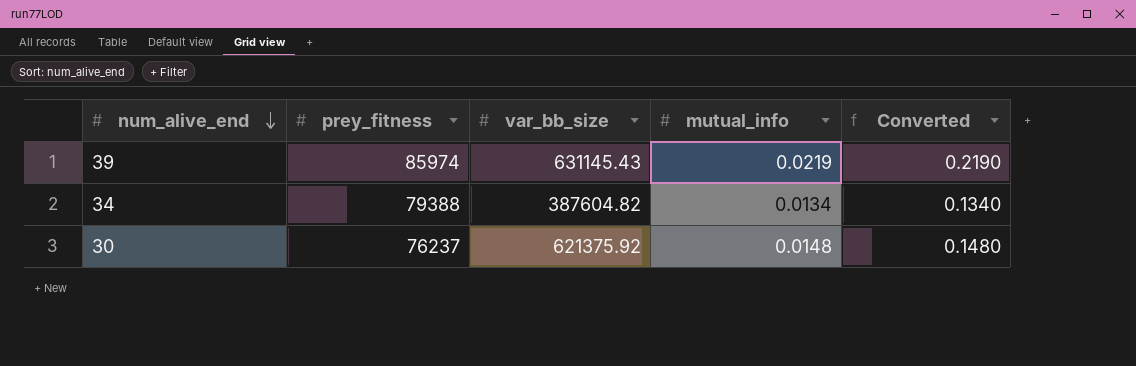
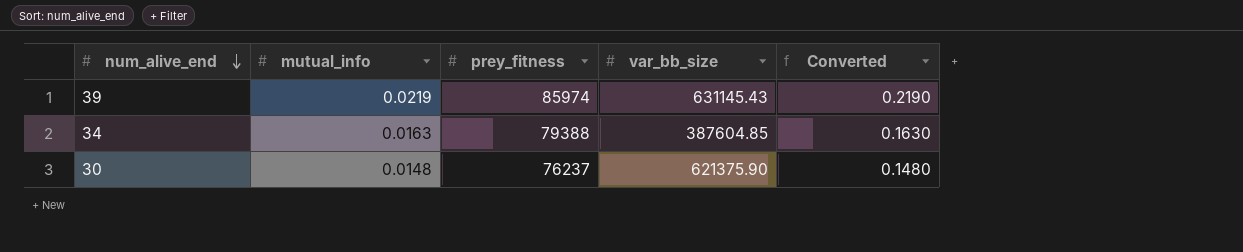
column mutual_info | position: 4 -> 2
34 | mutual_info: 0.0134 -> 0.0163
34 | var_bb_size: 387604.82 -> 387604.85
34 | Converted: 0.1340 -> 0.1630
30 | var_bb_size: 621375.92 -> 621375.90

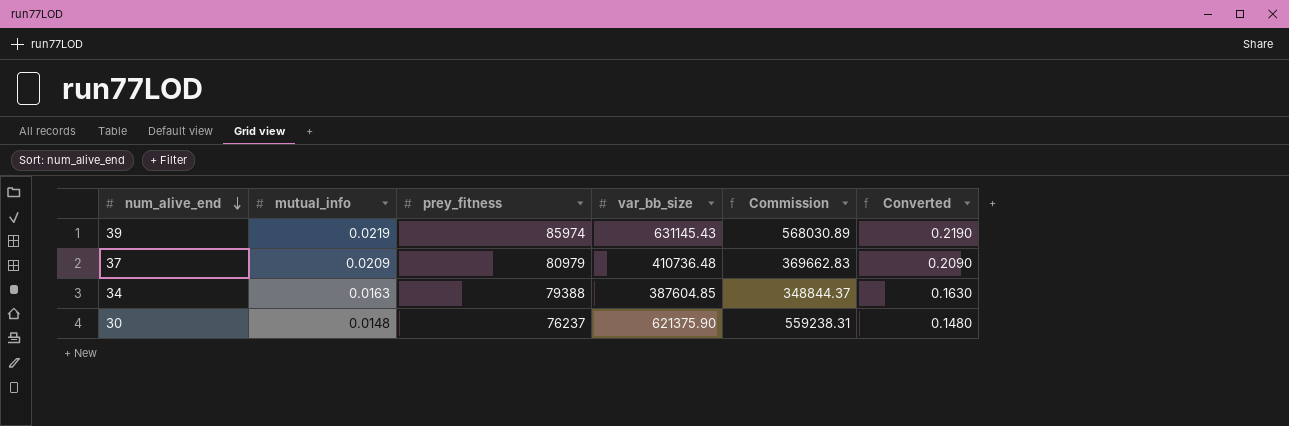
column Commission | formula: none -> [var_bb_size] * 0.9
row 37: none -> 0.0209 | 80979 | 410736.48 | 369662.83 | 0.2090

